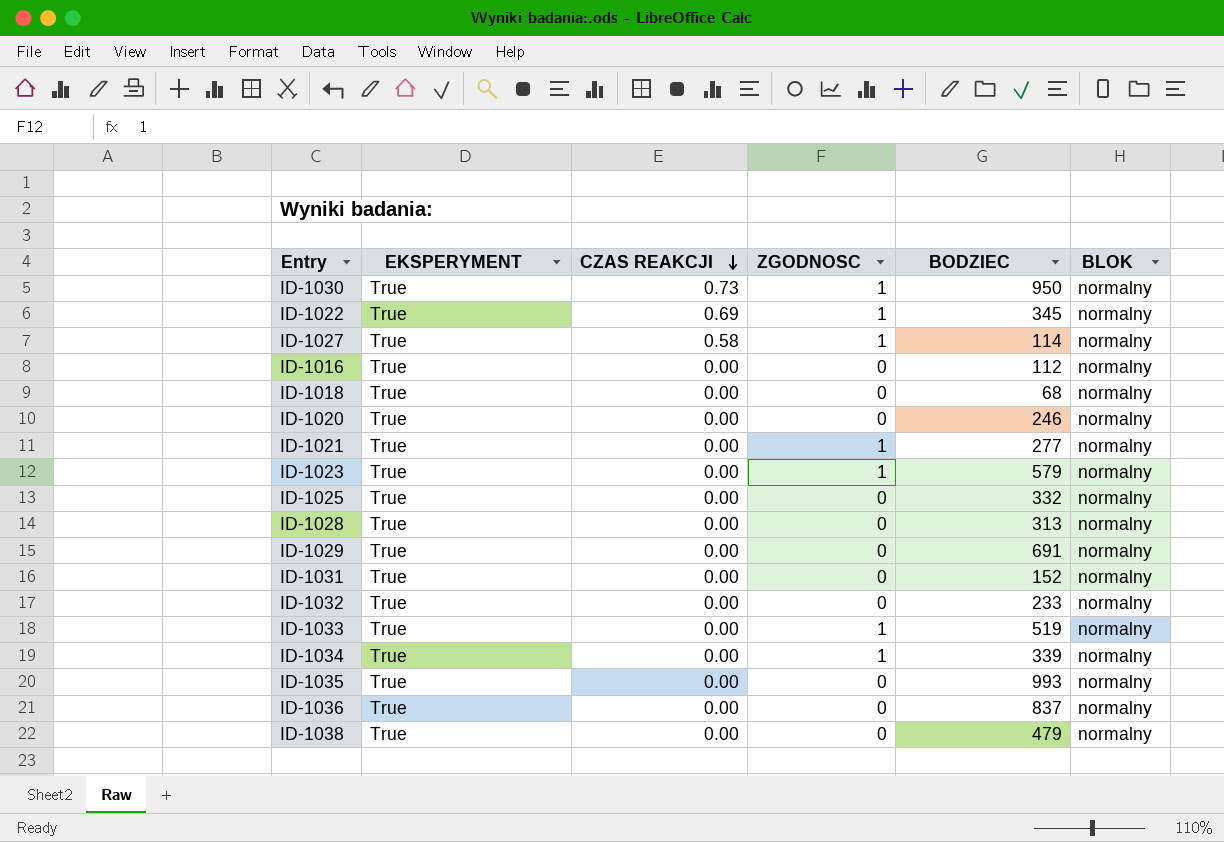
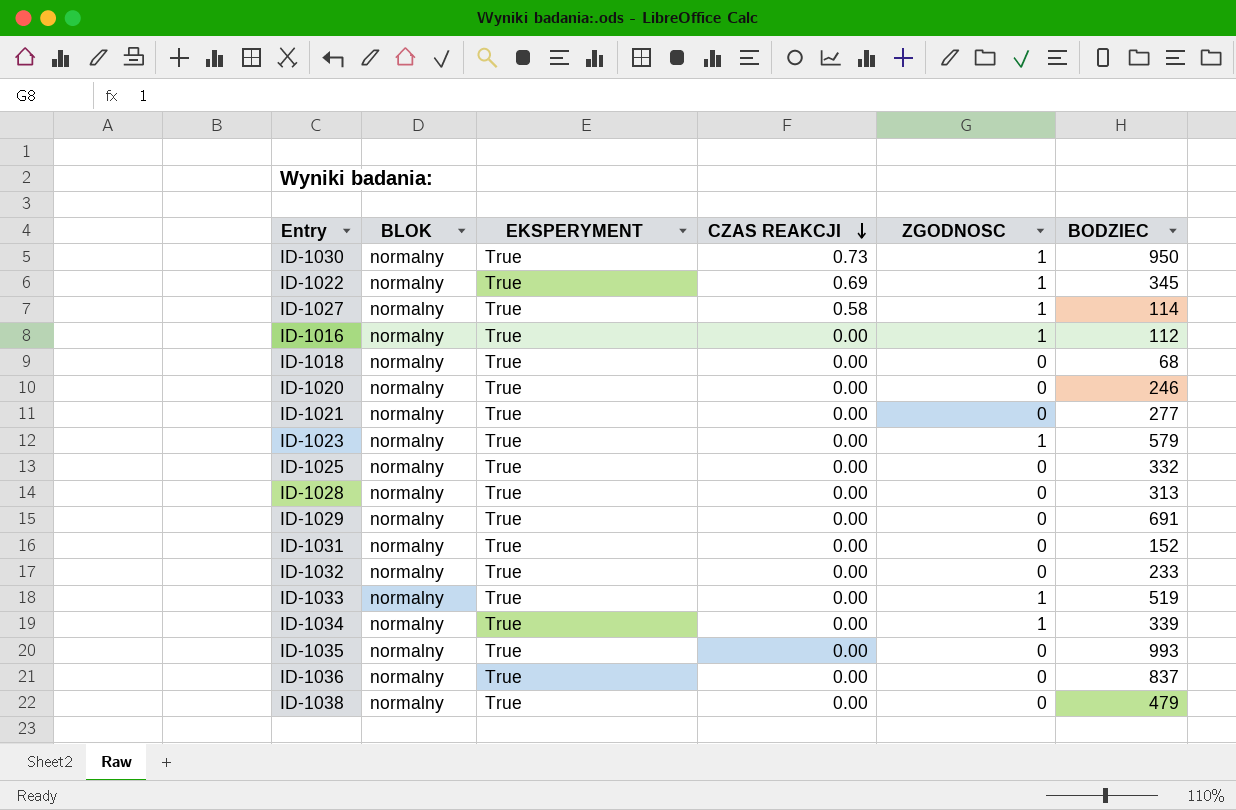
column BLOK | position: 6 -> 2
ID-1016 | ZGODNOSC: 0 -> 1
ID-1021 | ZGODNOSC: 1 -> 0

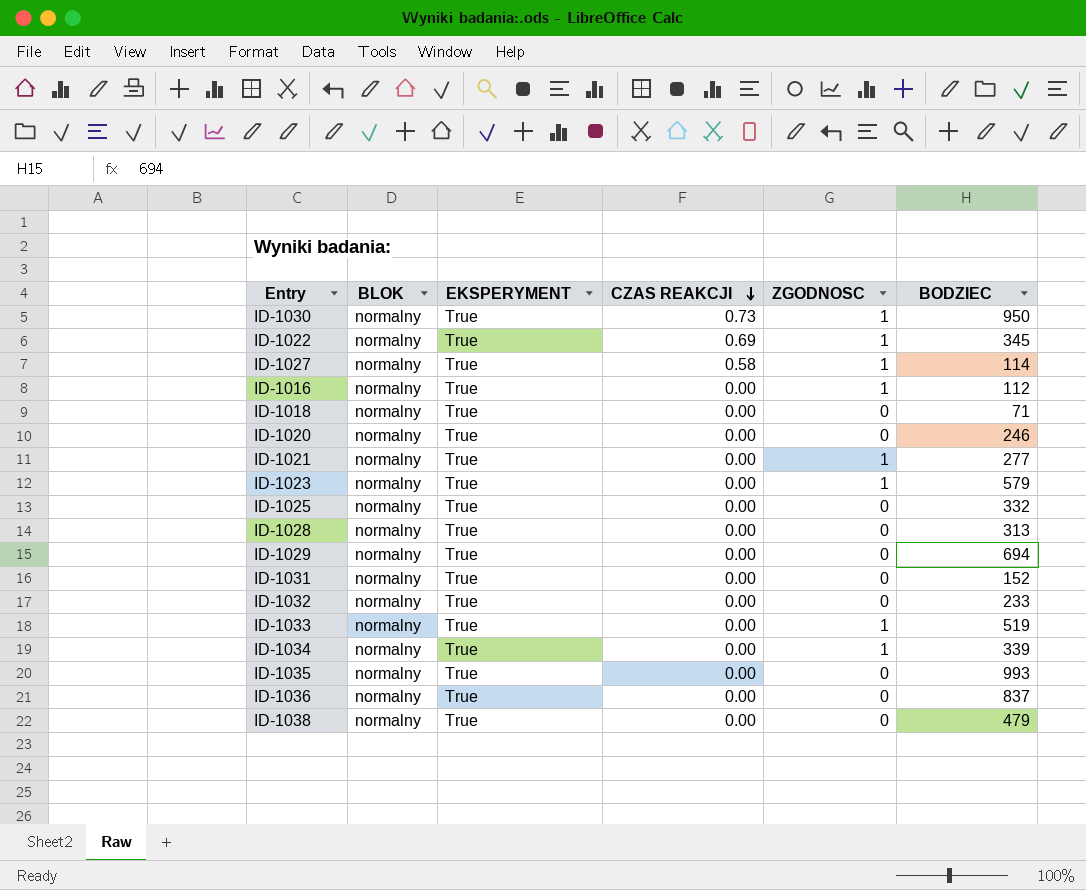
ID-1018 | BODZIEC: 68 -> 71
ID-1021 | ZGODNOSC: 0 -> 1
ID-1029 | BODZIEC: 691 -> 694

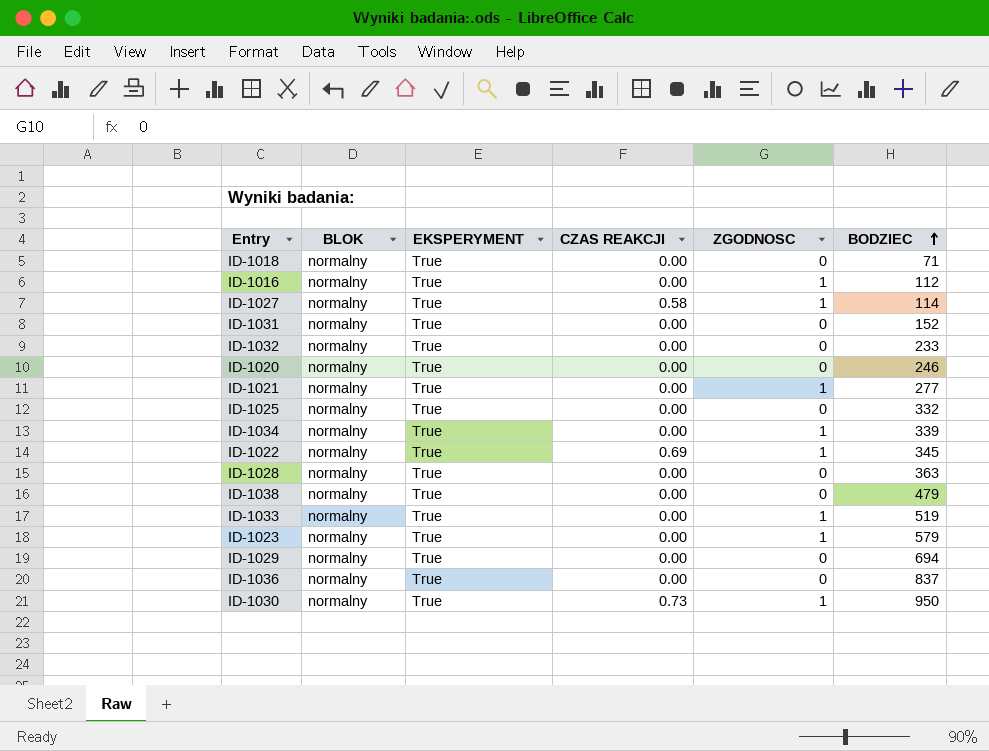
row order: CZAS REAKCJI descending -> BODZIEC ascending
row ID-1035: normalny | True | 0.00 | 0 | 993 -> none
ID-1028 | BODZIEC: 313 -> 363

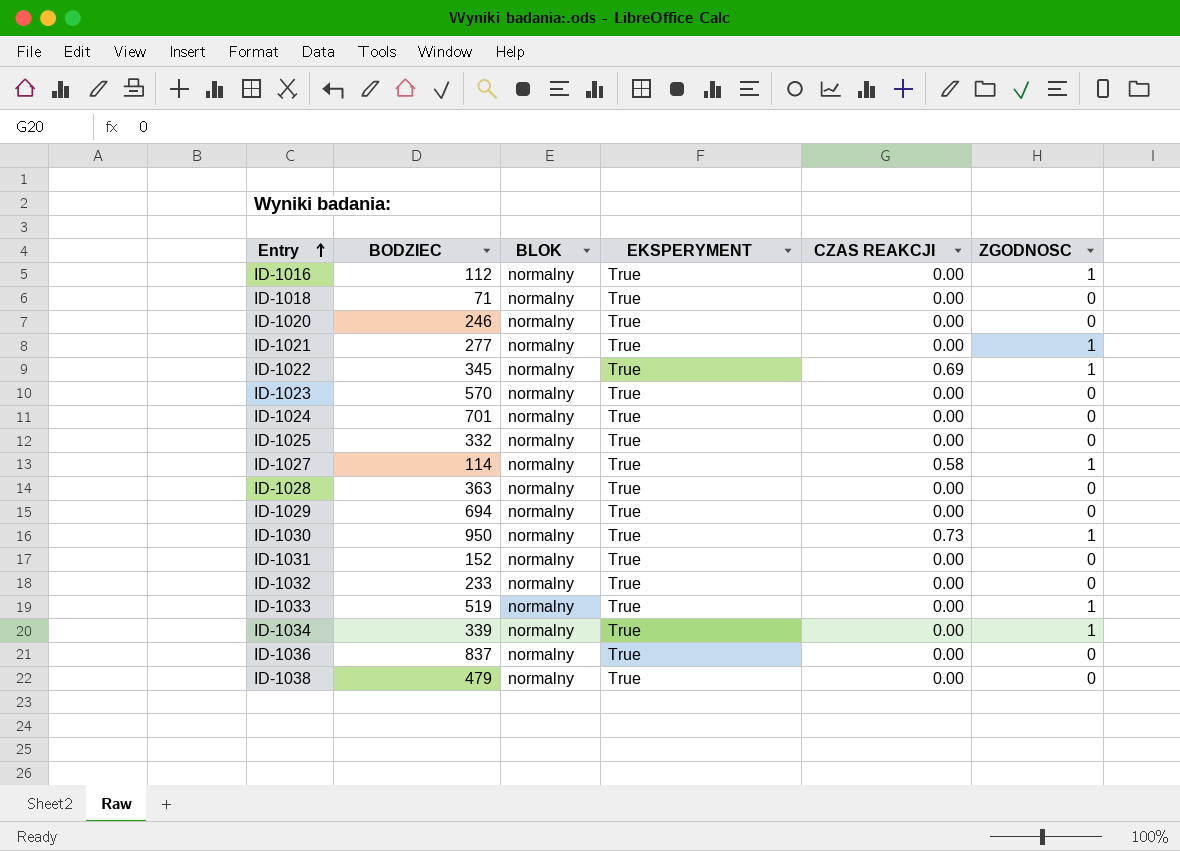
row order: BODZIEC ascending -> Entry ascending
column BODZIEC | position: 6 -> 2
ID-1023 | BODZIEC: 579 -> 570
ID-1023 | ZGODNOSC: 1 -> 0
row ID-1024: none -> 701 | normalny | True | 0.00 | 0

